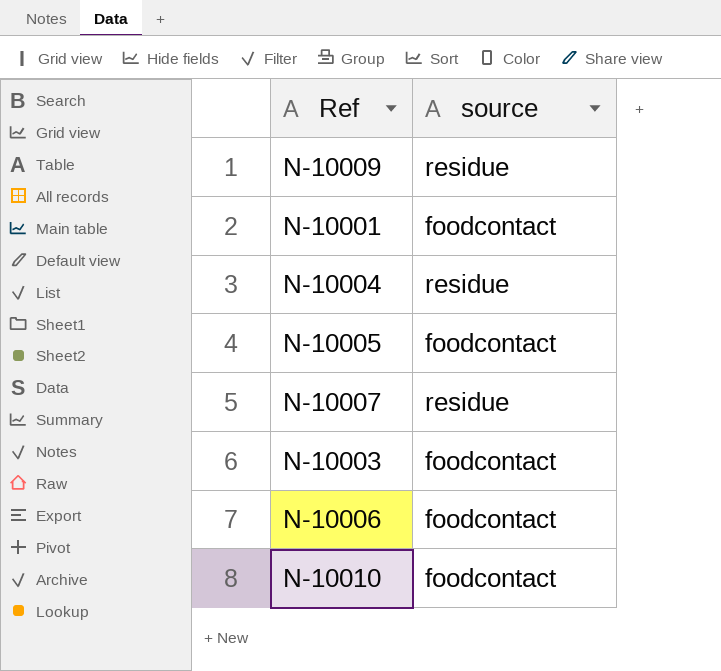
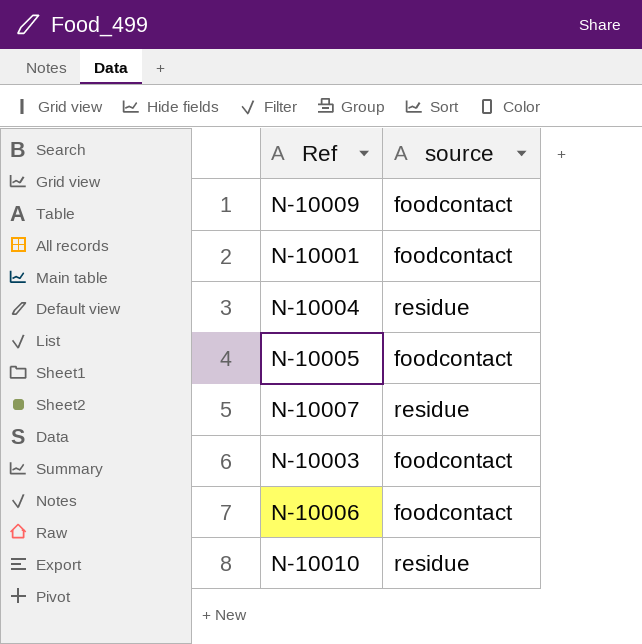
N-10009 | source: residue -> foodcontact
N-10010 | source: foodcontact -> residue

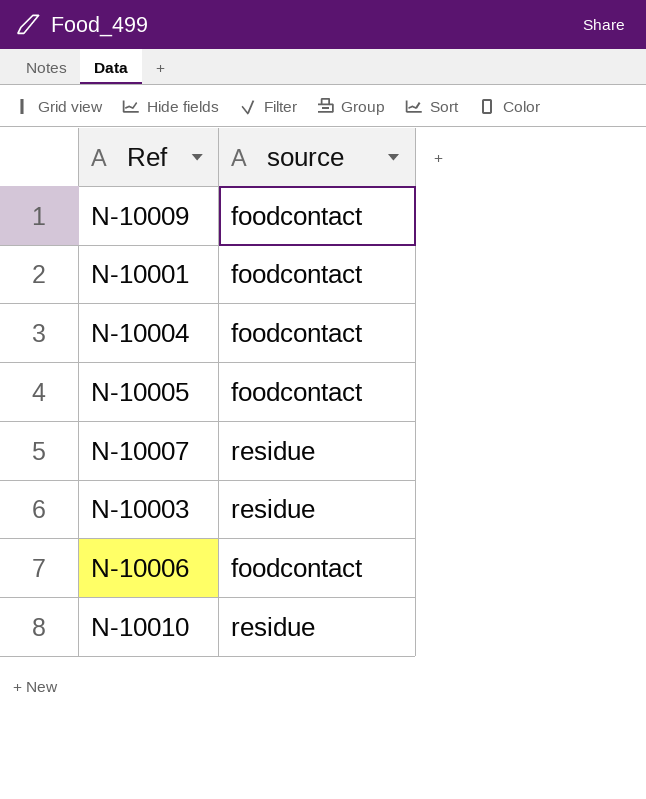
N-10004 | source: residue -> foodcontact
N-10003 | source: foodcontact -> residue

